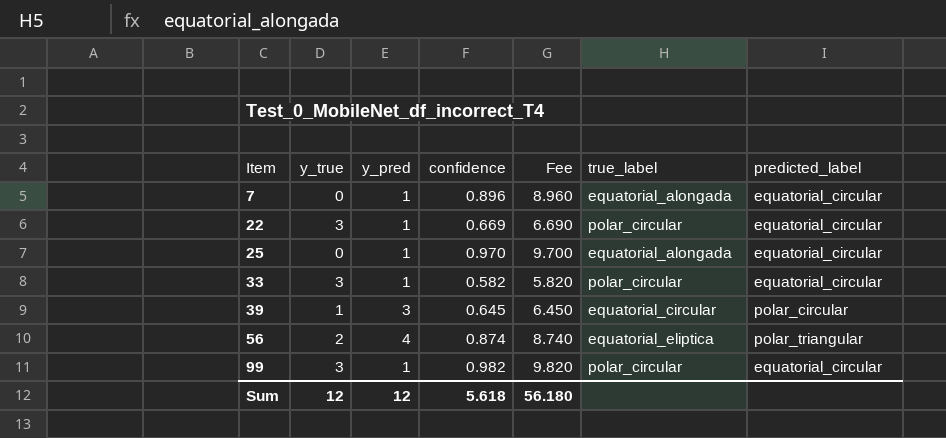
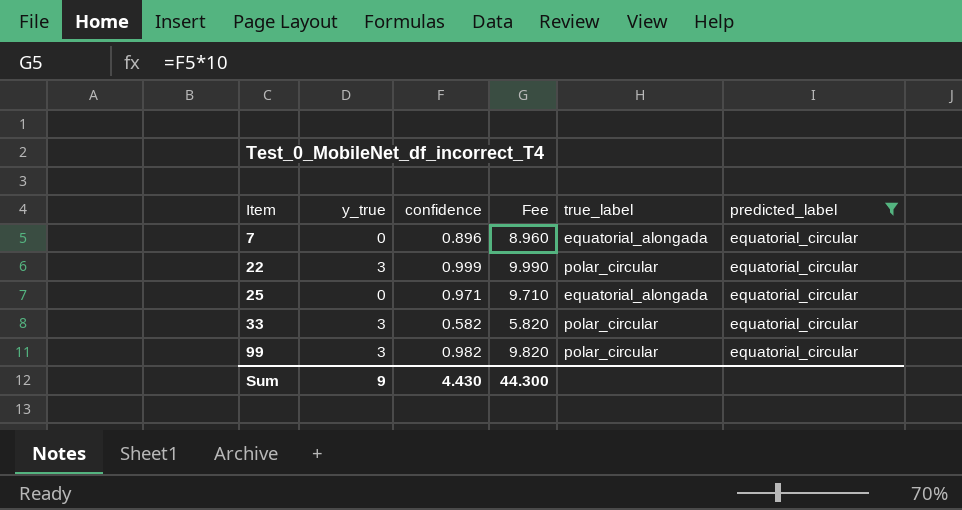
filter: none -> predicted_label = equatorial_circular
column y_pred | position: 3 -> none
22 | confidence: 0.669 -> 0.999
22 | Fee: 6.690 -> 9.990
25 | confidence: 0.970 -> 0.971
25 | Fee: 9.700 -> 9.710
Sum | y_true: 12 -> 9
Sum | confidence: 5.618 -> 4.430
Sum | Fee: 56.180 -> 44.300

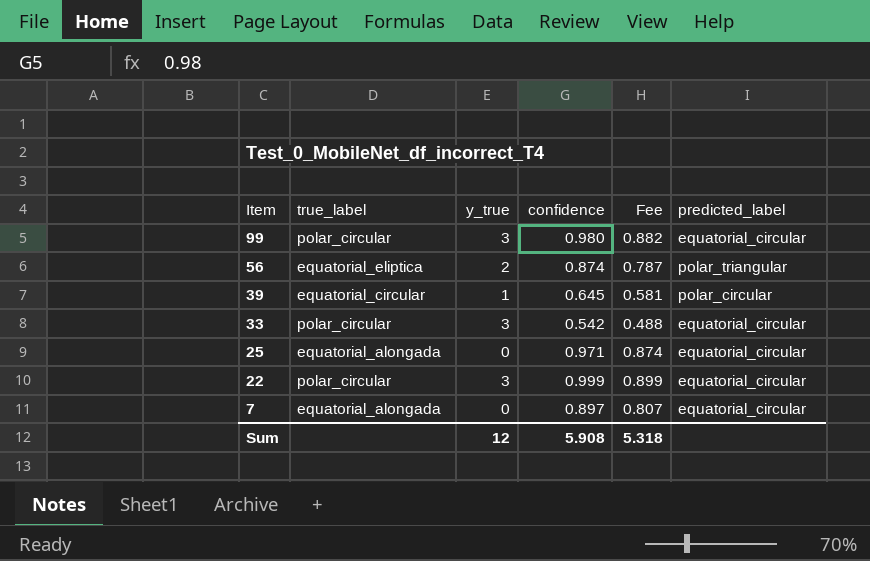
filter: predicted_label = equatorial_circular -> none
row order: Item ascending -> Item descending
column true_label | position: 5 -> 2
column Fee | formula: [confidence] * 10 -> [confidence] * 0.9
99 | confidence: 0.982 -> 0.980
33 | confidence: 0.582 -> 0.542
7 | confidence: 0.896 -> 0.897
Sum | y_true: 9 -> 12
Sum | confidence: 4.430 -> 5.908
Sum | Fee: 44.300 -> 5.318

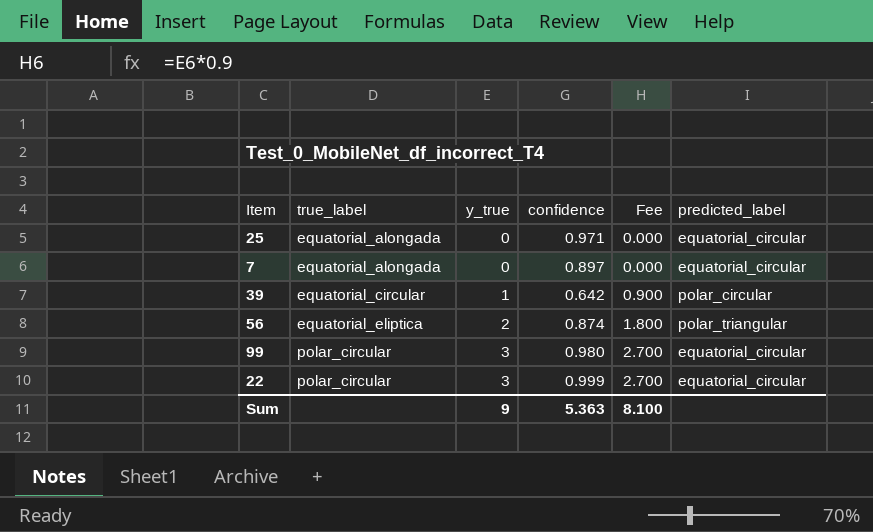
row order: Item descending -> true_label ascending
column Fee | formula: [confidence] * 0.9 -> [y_true] * 0.9
row 33: polar_circular | 3 | 0.542 | 0.488 | equatorial_circular -> none
39 | confidence: 0.645 -> 0.642
Sum | y_true: 12 -> 9
Sum | confidence: 5.908 -> 5.363
Sum | Fee: 5.318 -> 8.100

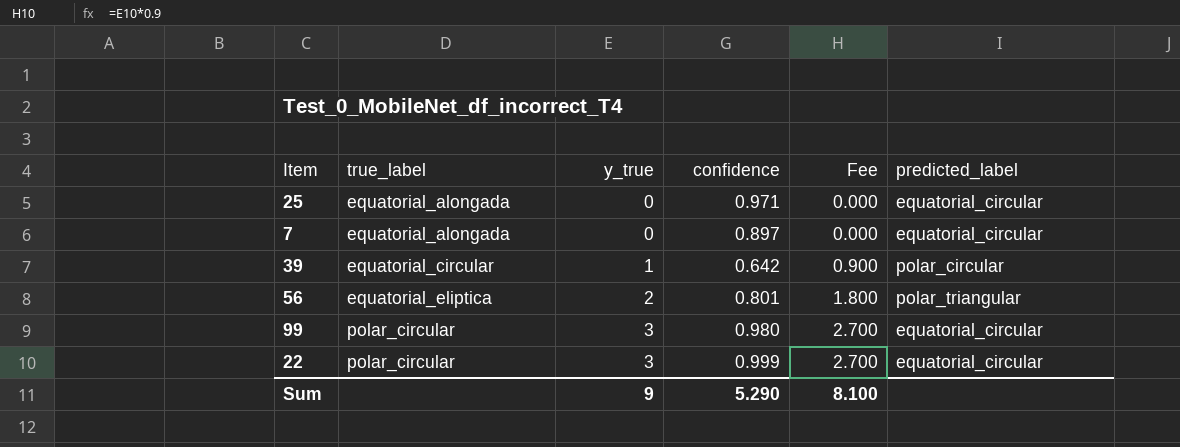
56 | confidence: 0.874 -> 0.801
Sum | confidence: 5.363 -> 5.290

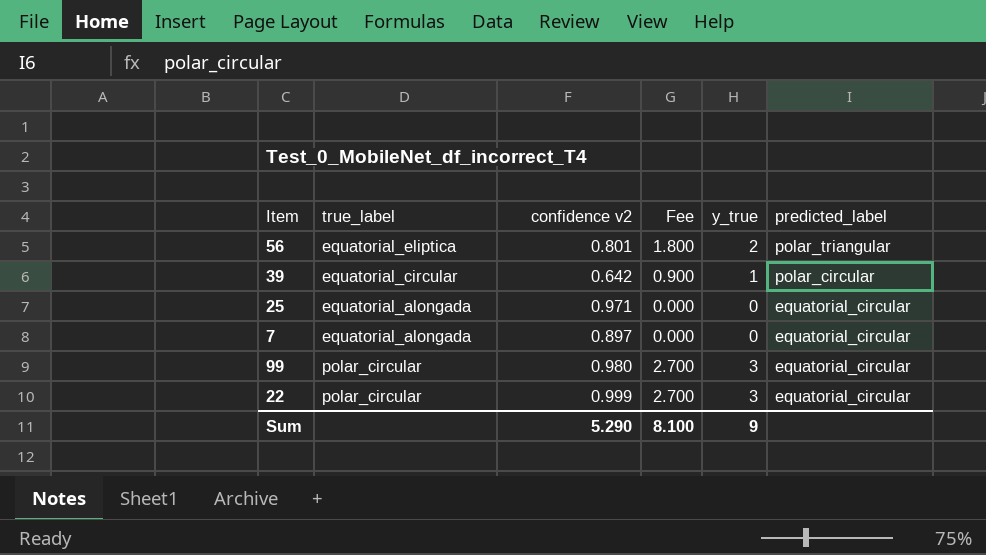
row order: true_label ascending -> predicted_label descending
column name: confidence -> confidence v2
column y_true | position: 3 -> 5

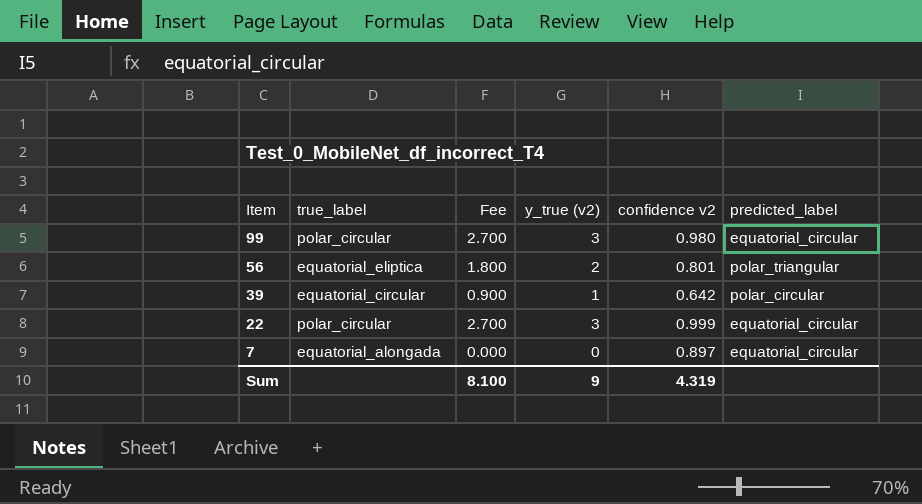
row order: predicted_label descending -> Item descending
column name: y_true -> y_true (v2)
column confidence v2 | position: 3 -> 5
row 25: equatorial_alongada | 0.971 | 0.000 | 0 | equatorial_circular -> none
Sum | confidence v2: 5.290 -> 4.319

